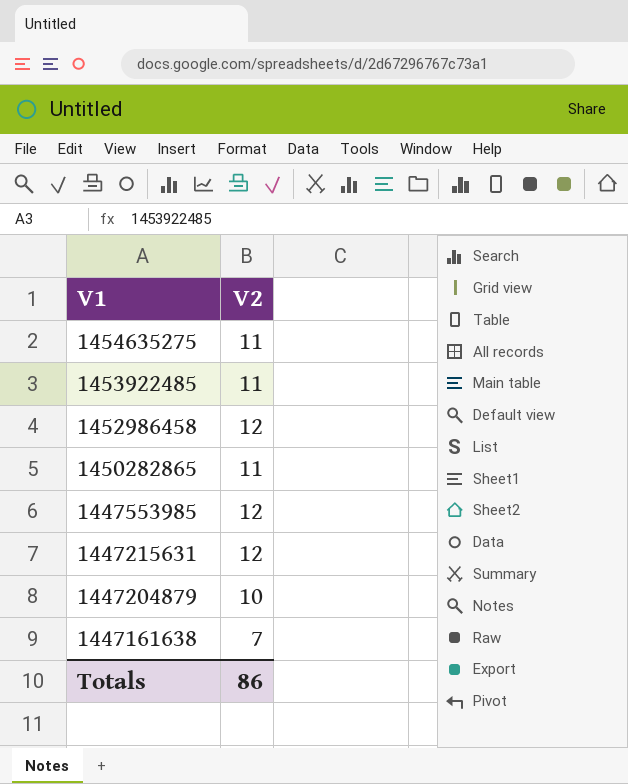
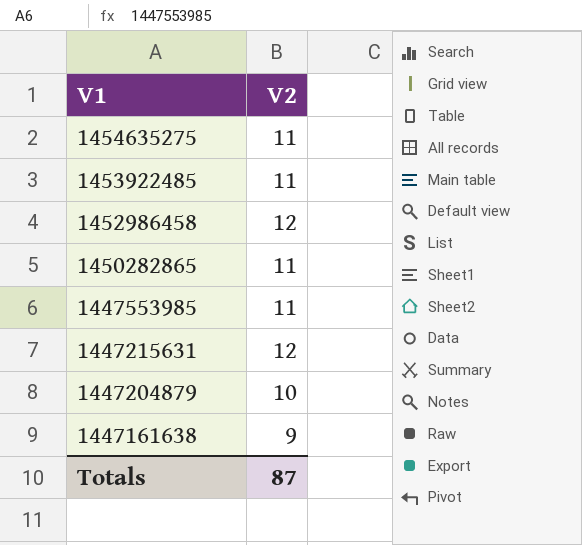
1447553985 | V2: 12 -> 11
1447161638 | V2: 7 -> 9
Totals | V2: 86 -> 87

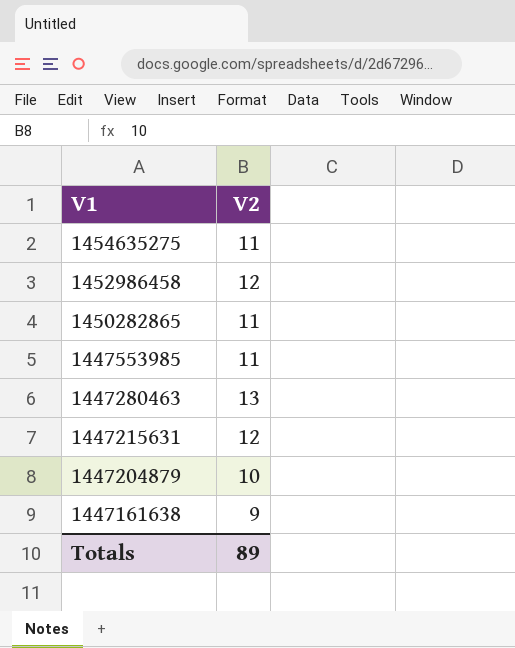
row 1453922485: 11 -> none
row 1447280463: none -> 13
Totals | V2: 87 -> 89

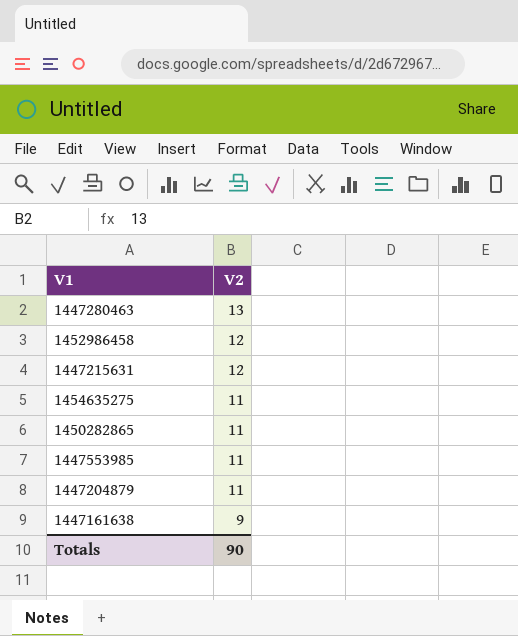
row order: V1 descending -> V2 descending
1447204879 | V2: 10 -> 11
Totals | V2: 89 -> 90

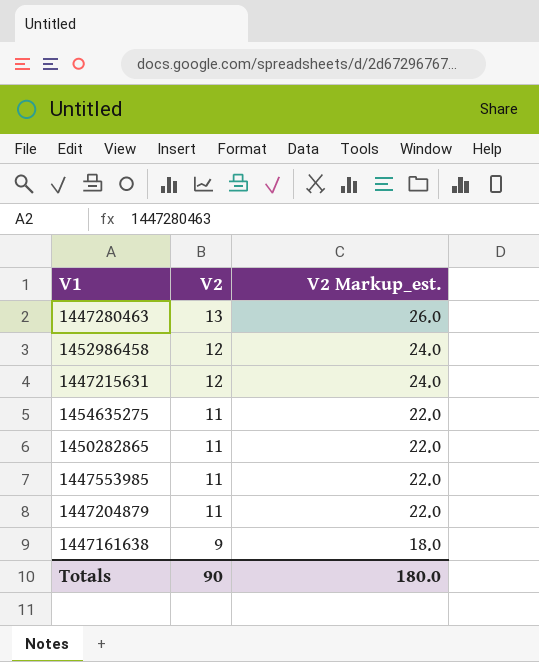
column V2 Markup_est. | formula: none -> [V2] * 2

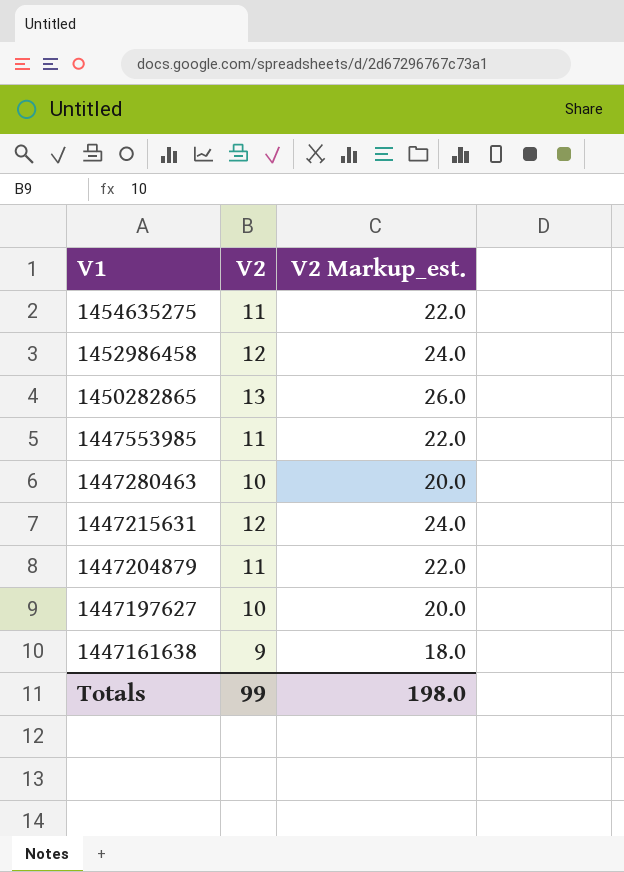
row order: V2 descending -> V1 descending
1450282865 | V2: 11 -> 13
1450282865 | V2 Markup_est.: 22.0 -> 26.0
1447280463 | V2: 13 -> 10
1447280463 | V2 Markup_est.: 26.0 -> 20.0
row 1447197627: none -> 10 | 20.0
Totals | V2: 90 -> 99
Totals | V2 Markup_est.: 180.0 -> 198.0

